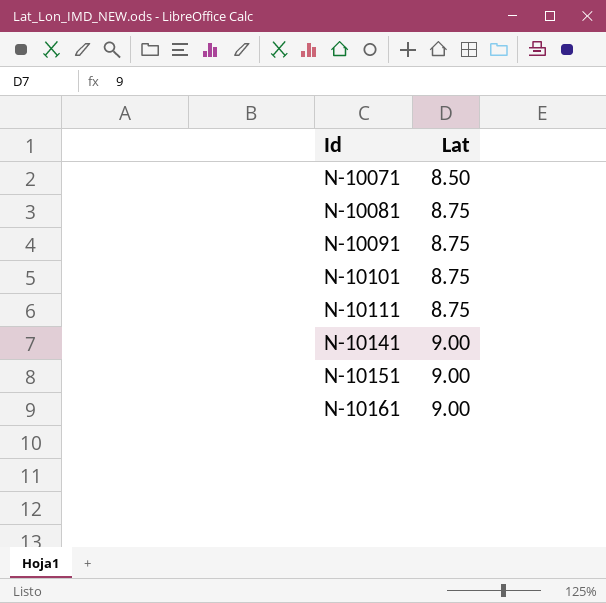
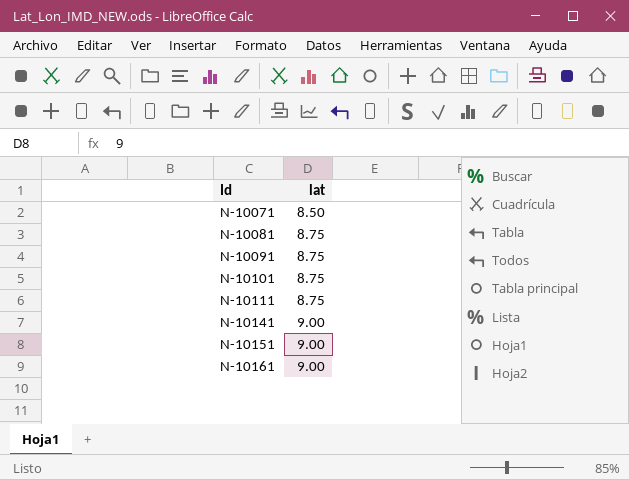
column name: Lat -> lat

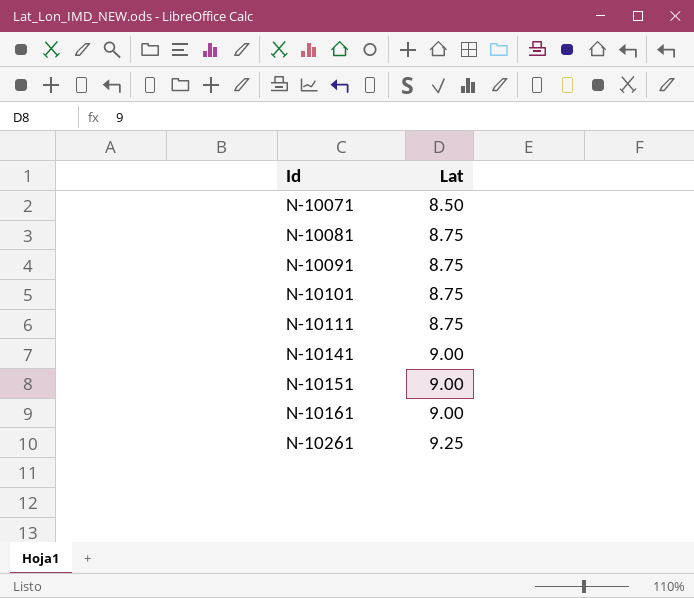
column name: lat -> Lat
row N-10261: none -> 9.25

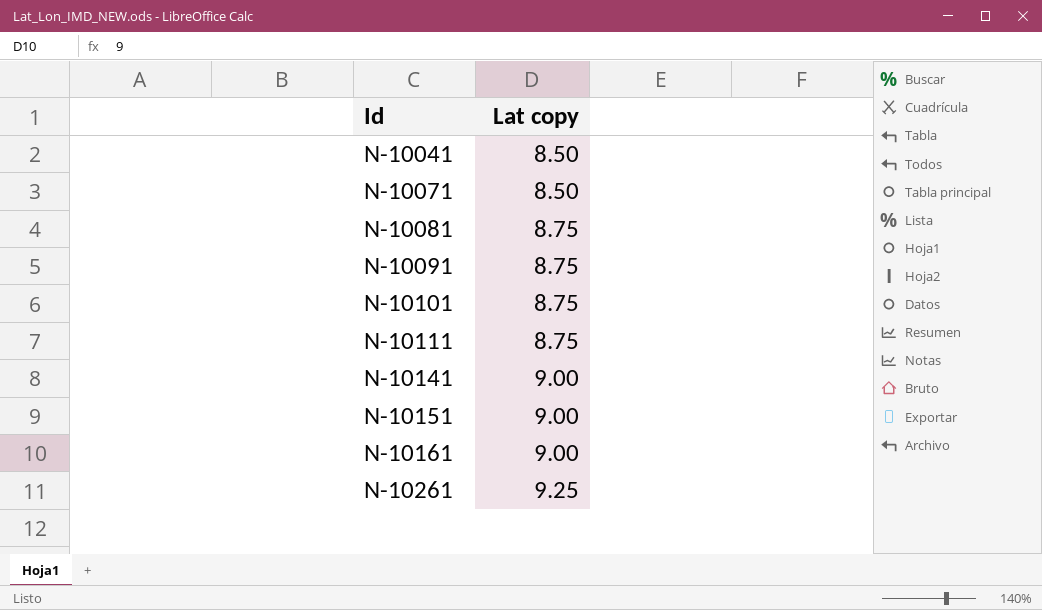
column name: Lat -> Lat copy
row N-10041: none -> 8.50

